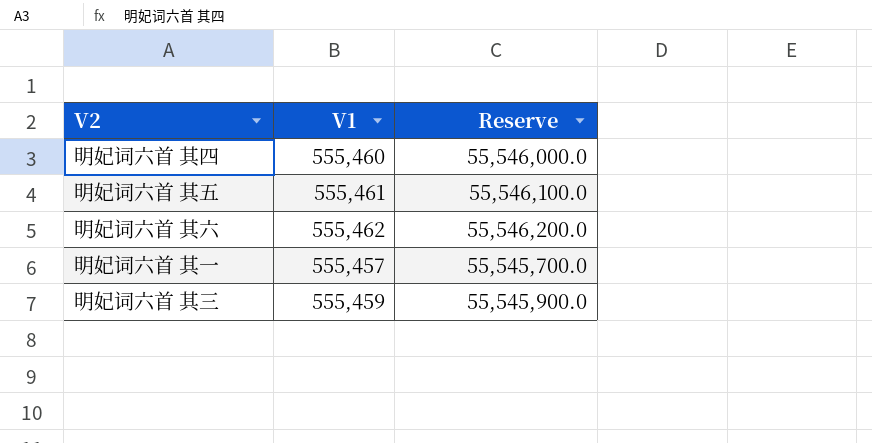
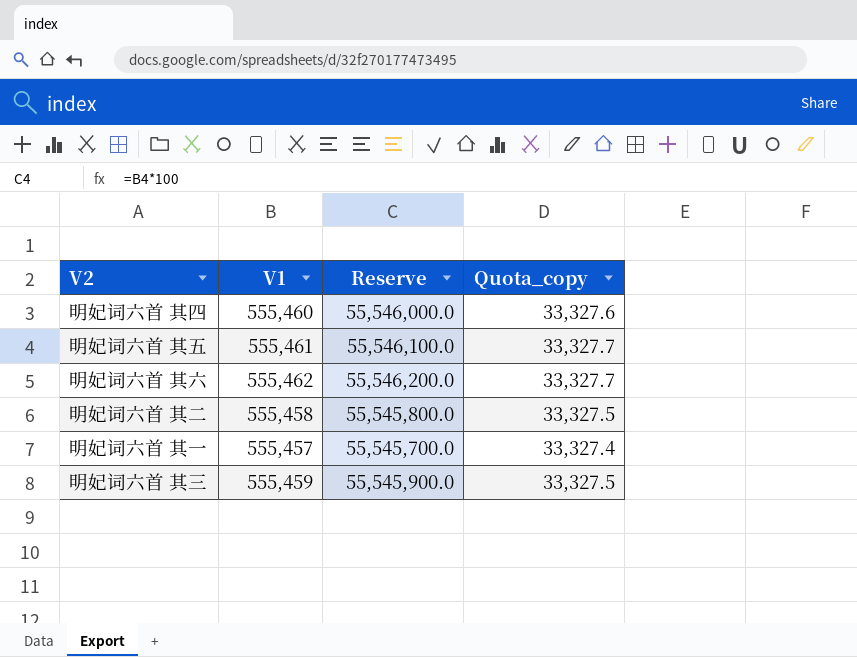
column Quota_copy | formula: none -> [V1] * 0.06
row 明妃词六首 其二: none -> 555,458 | 55,545,800.0 | 33,327.5

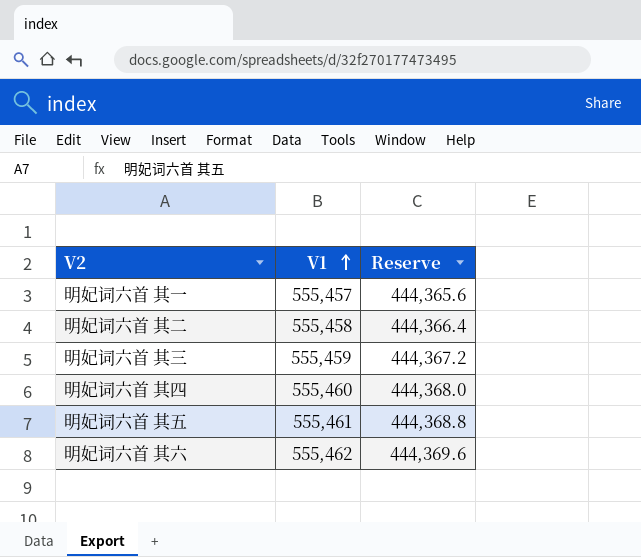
row order: none -> V1 ascending
column Quota_copy | formula: [V1] * 0.06 -> none
column Reserve | formula: [V1] * 100 -> [V1] * 0.8

